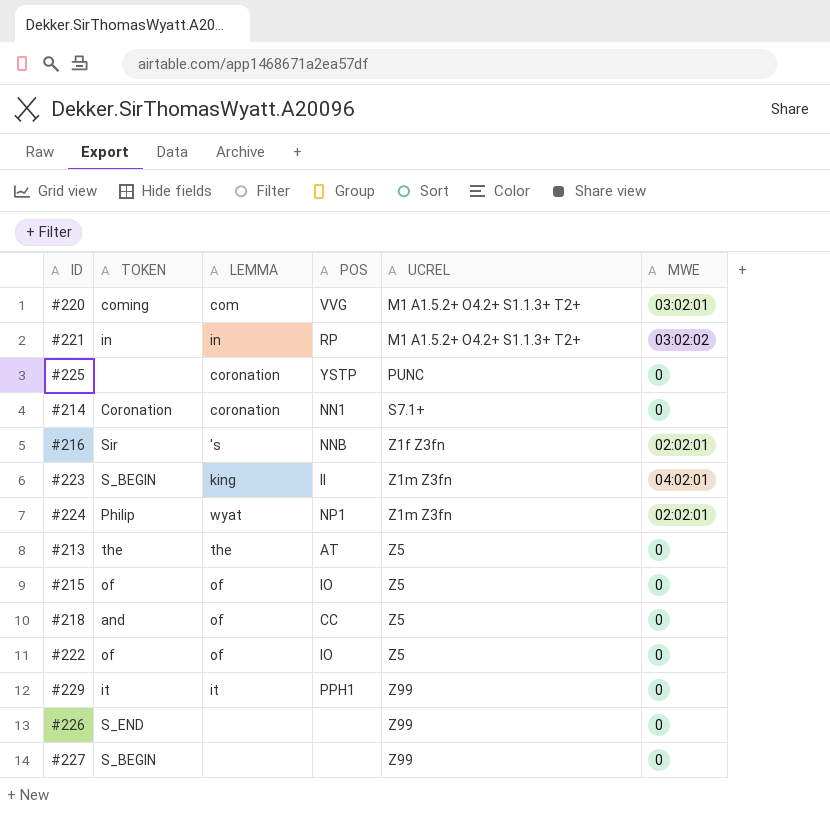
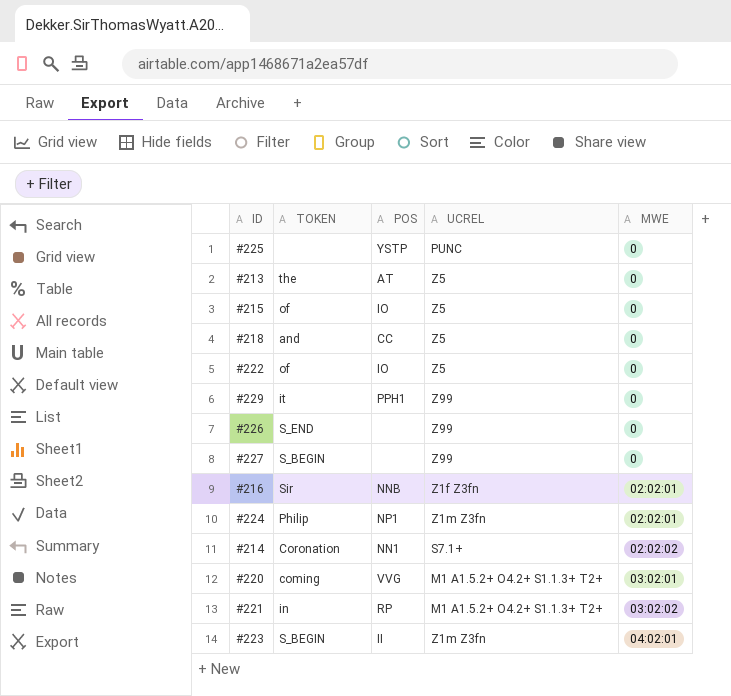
row order: UCREL ascending -> MWE ascending
column LEMMA | position: 3 -> none
#214 | MWE: 0 -> 02:02:02

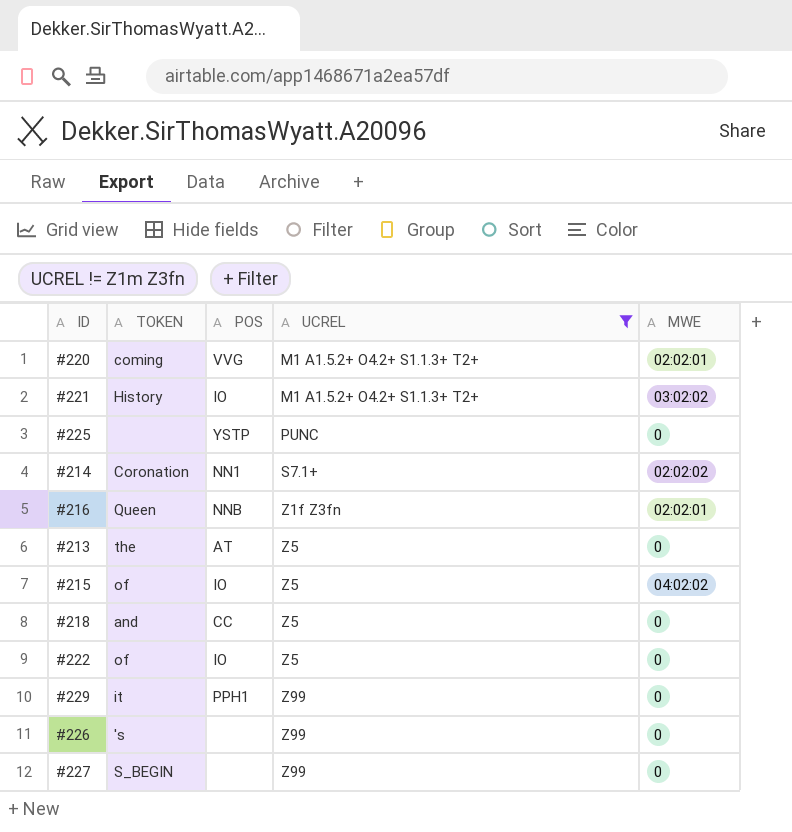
filter: none -> UCREL != Z1m Z3fn
row order: MWE ascending -> UCREL ascending
#220 | MWE: 03:02:01 -> 02:02:01
#221 | TOKEN: in -> History
#221 | POS: RP -> IO
#216 | TOKEN: Sir -> Queen
#215 | MWE: 0 -> 04:02:02
#226 | TOKEN: S_END -> 's

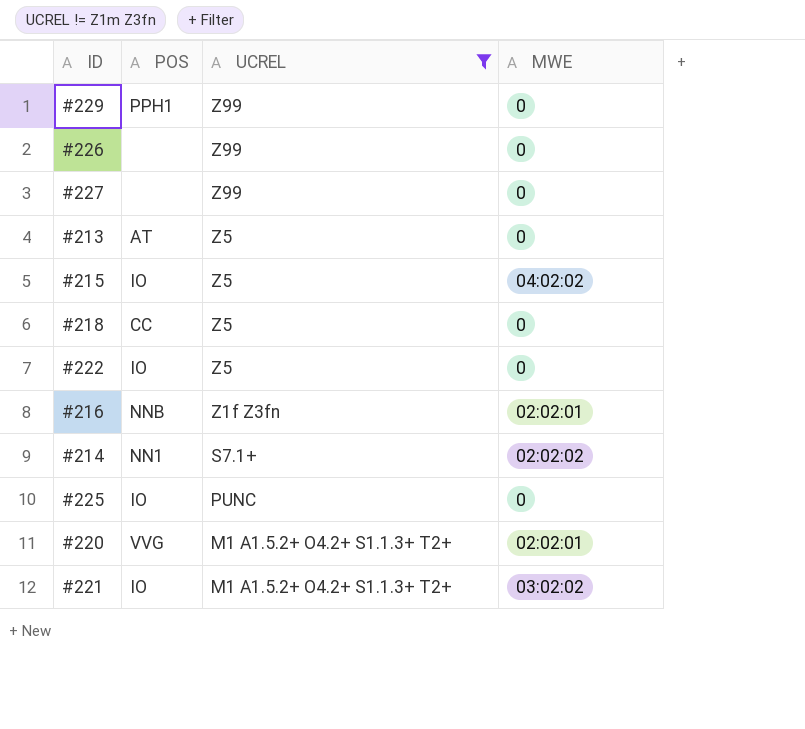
row order: UCREL ascending -> UCREL descending
column TOKEN | position: 2 -> none
#225 | POS: YSTP -> IO

